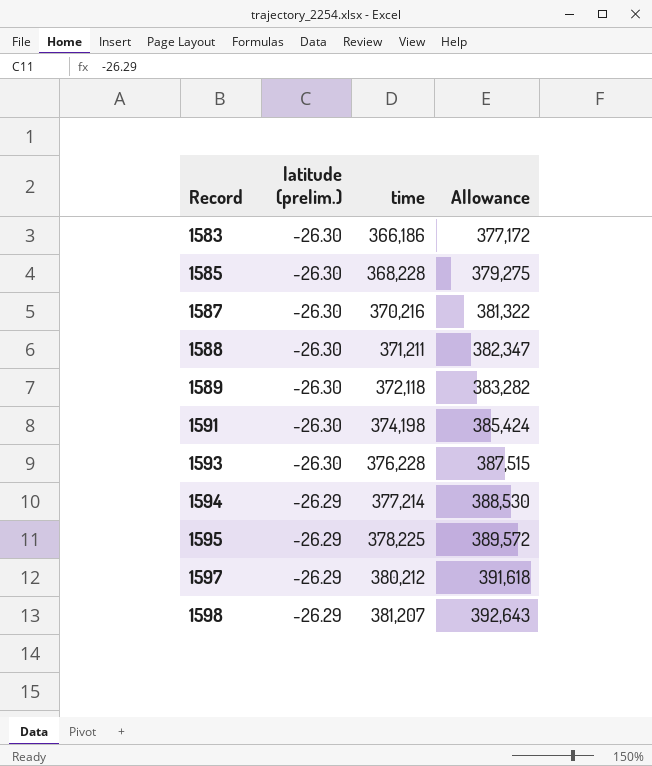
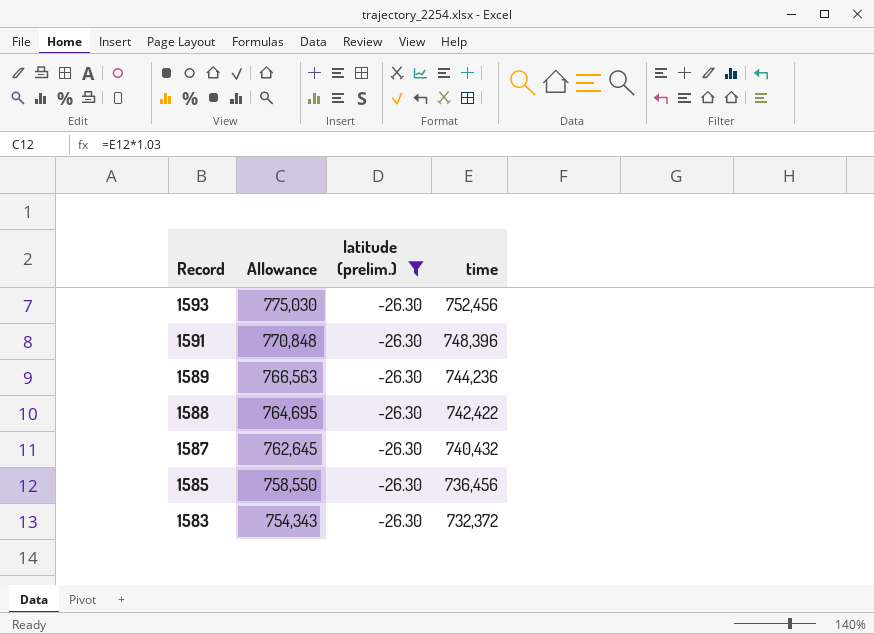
filter: none -> latitude (prelim.) = -26.30
row order: Record ascending -> Record descending
column Allowance | position: 4 -> 2
1593 | Allowance: 387,515 -> 775,030
1593 | time: 376,228 -> 752,456
1591 | Allowance: 385,424 -> 770,848
1591 | time: 374,198 -> 748,396
1589 | Allowance: 383,282 -> 766,563
1589 | time: 372,118 -> 744,236
1588 | Allowance: 382,347 -> 764,695
1588 | time: 371,211 -> 742,422
1587 | Allowance: 381,322 -> 762,645
1587 | time: 370,216 -> 740,432
1585 | Allowance: 379,275 -> 758,550
1585 | time: 368,228 -> 736,456
1583 | Allowance: 377,172 -> 754,343
1583 | time: 366,186 -> 732,372

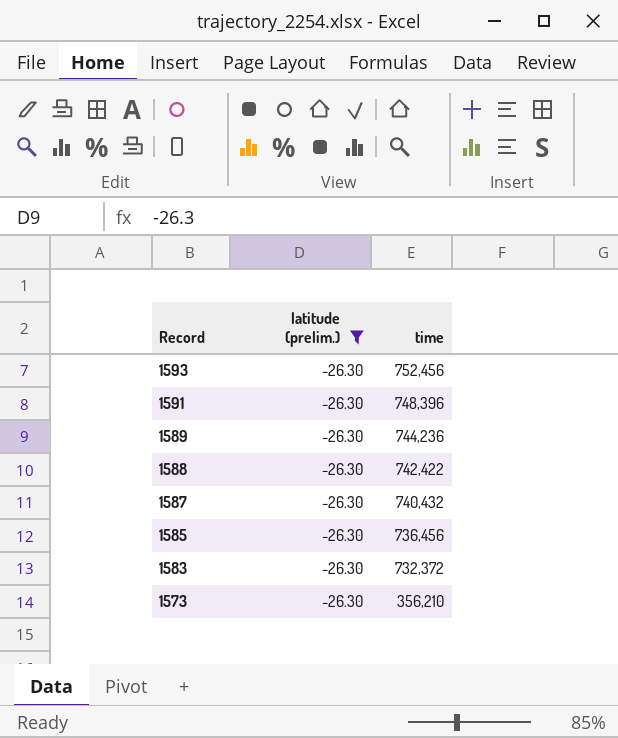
column Allowance | formula: [time] * 1.03 -> none
row 1573: none -> -26.30 | 356,210

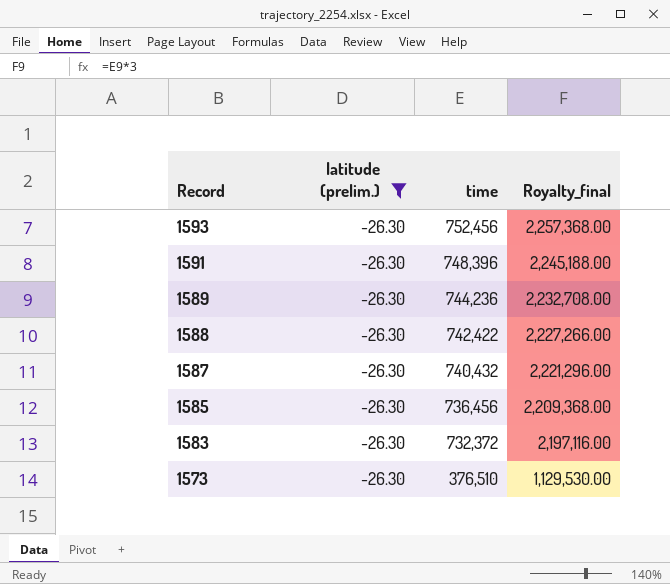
column Royalty_final | formula: none -> [time] * 3
1573 | time: 356,210 -> 376,510

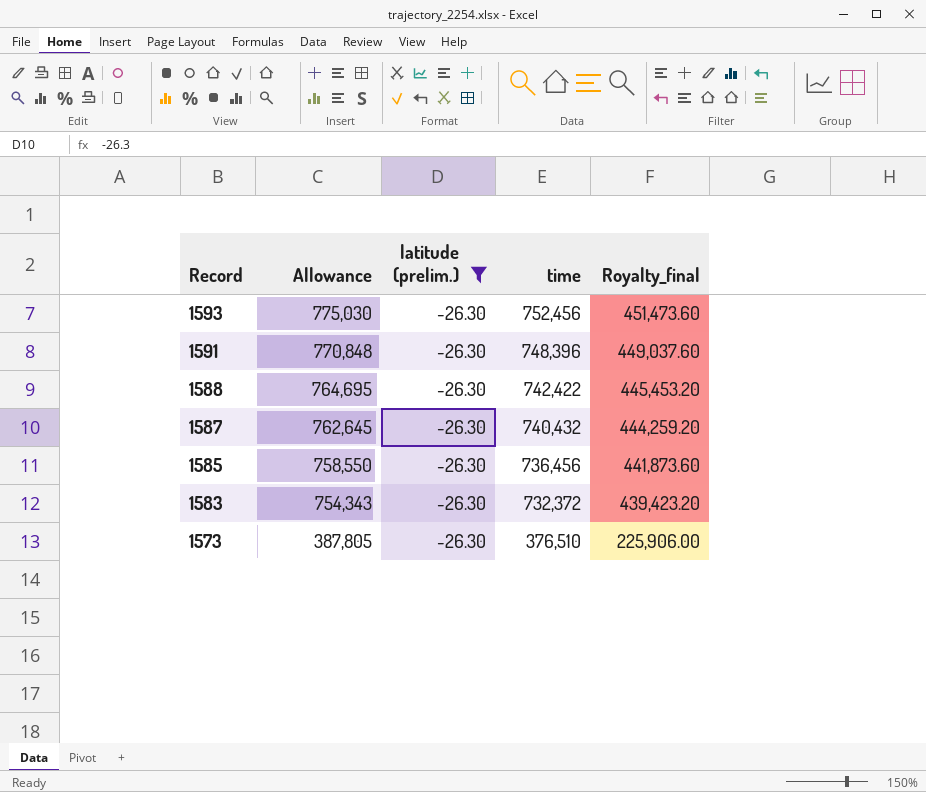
column Allowance | formula: none -> [time] * 1.03
column Royalty_final | formula: [time] * 3 -> [time] * 0.6
row 1589: -26.30 | 744,236 | 2,232,708.00 -> none

